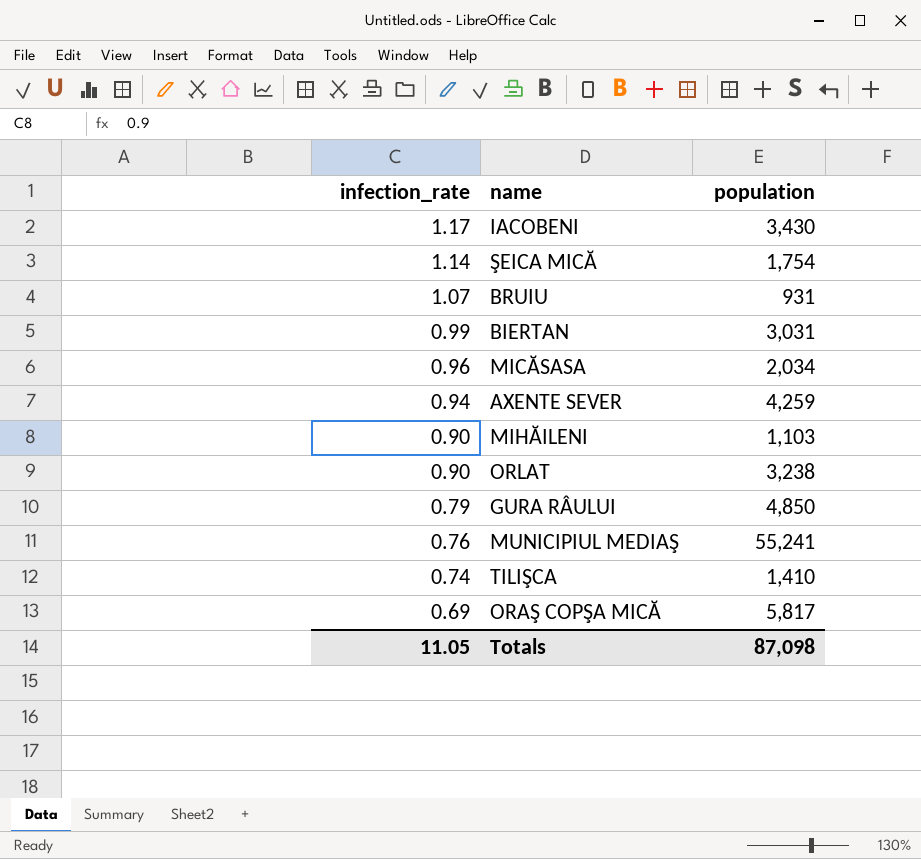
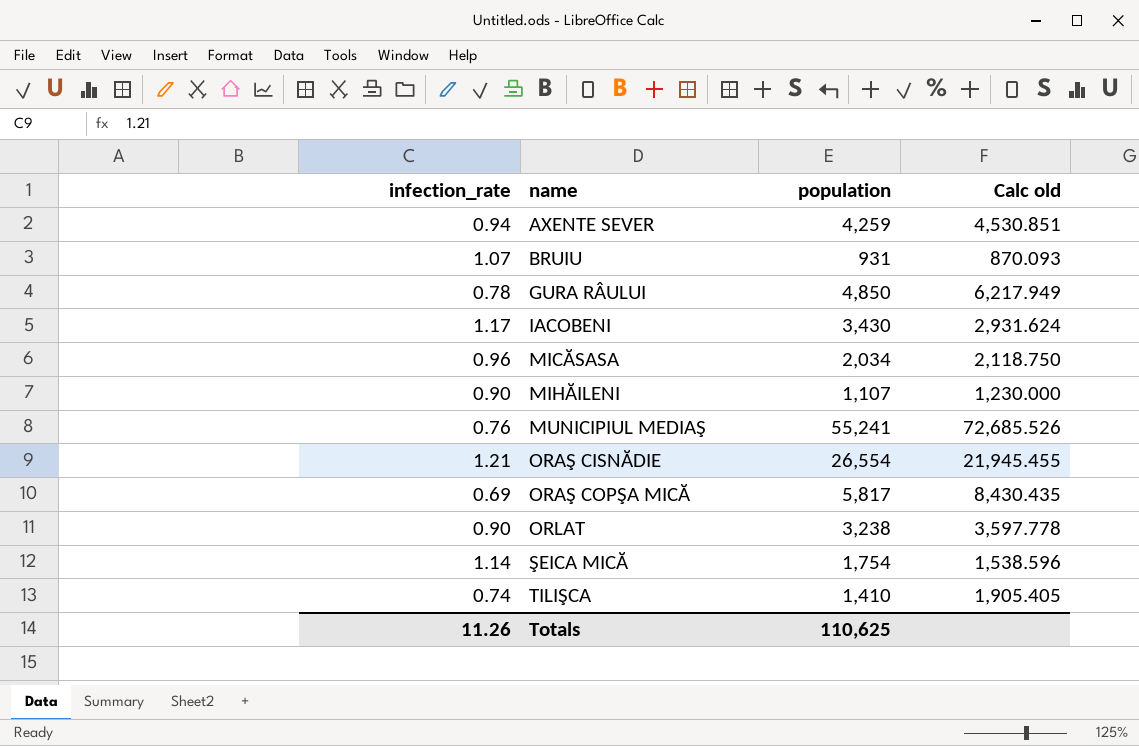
row order: infection_rate descending -> name ascending
column Calc old | formula: none -> [population] / [infection_rate]
row BIERTAN: 0.99 | 3,031 -> none
GURA RÂULUI | infection_rate: 0.79 -> 0.78
MIHĂILENI | population: 1,103 -> 1,107
row ORAŞ CISNĂDIE: none -> 1.21 | 26,554 | 21,945.455
Totals | infection_rate: 11.05 -> 11.26
Totals | population: 87,098 -> 110,625

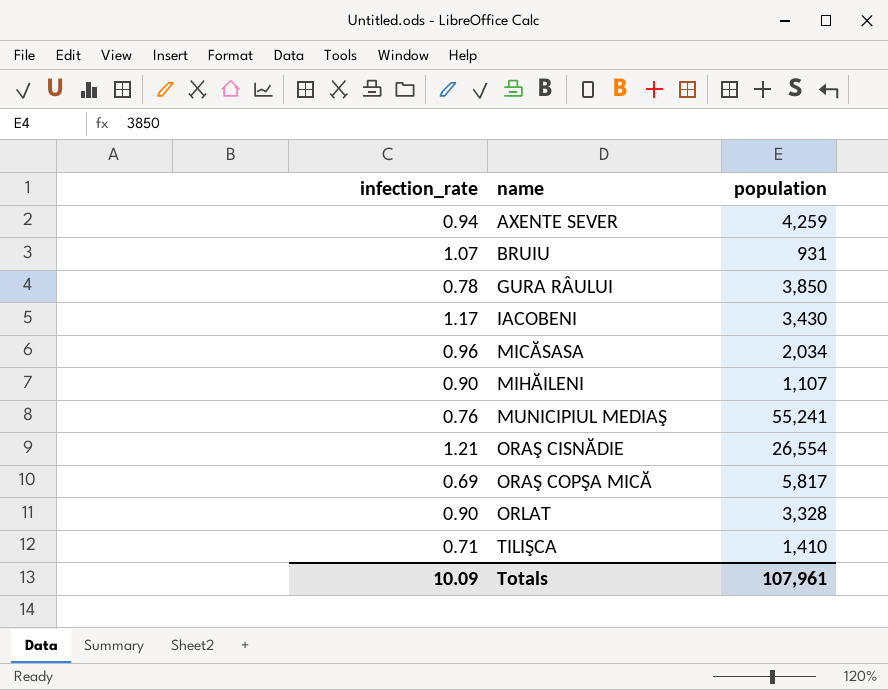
column Calc old | formula: [population] / [infection_rate] -> none
row ŞEICA MICĂ: 1.14 | 1,754 | 1,538.596 -> none
GURA RÂULUI | population: 4,850 -> 3,850
ORLAT | population: 3,238 -> 3,328
TILIŞCA | infection_rate: 0.74 -> 0.71
Totals | infection_rate: 11.26 -> 10.09
Totals | population: 110,625 -> 107,961

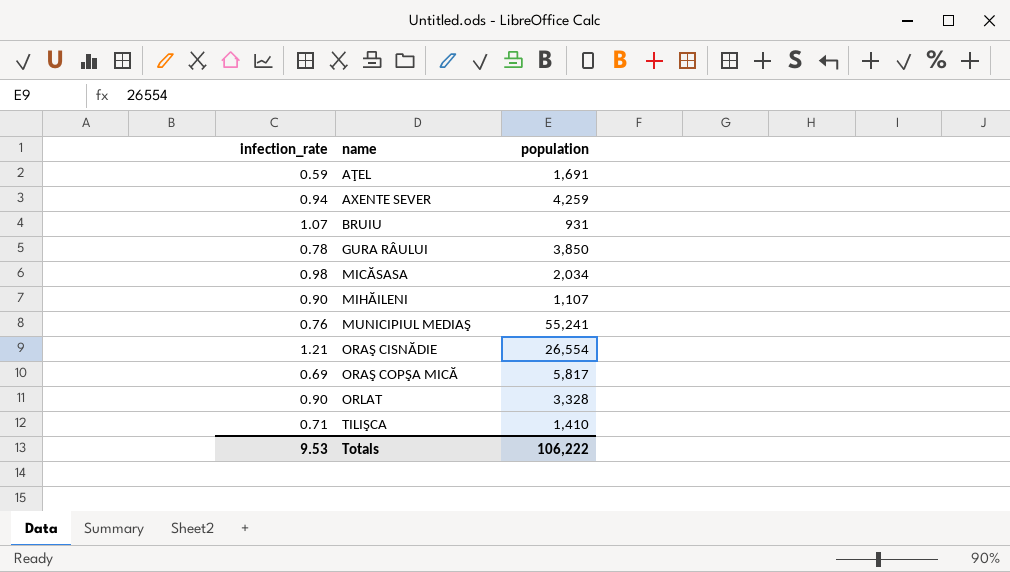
row IACOBENI: 1.17 | 3,430 -> none
row AŢEL: none -> 0.59 | 1,691
MICĂSASA | infection_rate: 0.96 -> 0.98
Totals | infection_rate: 10.09 -> 9.53
Totals | population: 107,961 -> 106,222

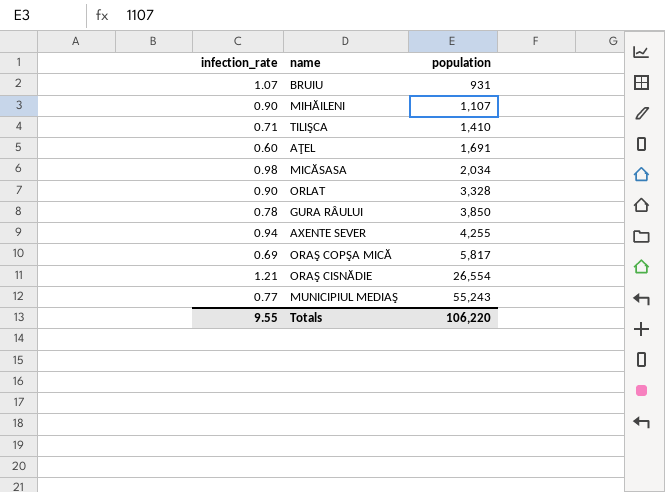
row order: name ascending -> population ascending
AŢEL | infection_rate: 0.59 -> 0.60
AXENTE SEVER | population: 4,259 -> 4,255
MUNICIPIUL MEDIAŞ | infection_rate: 0.76 -> 0.77
MUNICIPIUL MEDIAŞ | population: 55,241 -> 55,243
Totals | infection_rate: 9.53 -> 9.55
Totals | population: 106,222 -> 106,220

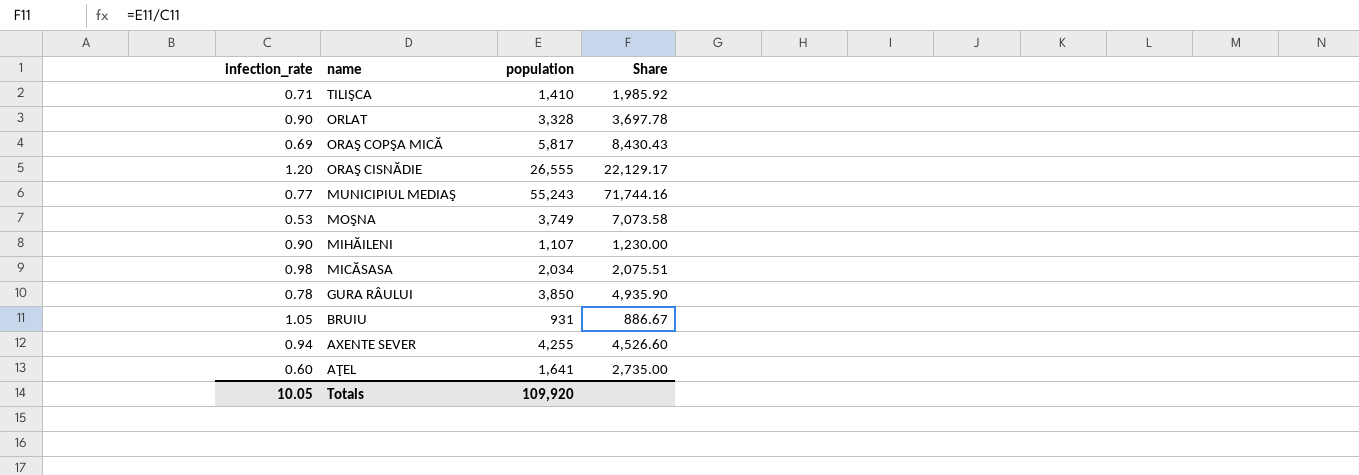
row order: population ascending -> name descending
column Share | formula: none -> [population] / [infection_rate]
ORAŞ CISNĂDIE | infection_rate: 1.21 -> 1.20
ORAŞ CISNĂDIE | population: 26,554 -> 26,555
row MOŞNA: none -> 0.53 | 3,749 | 7,073.58
BRUIU | infection_rate: 1.07 -> 1.05
AŢEL | population: 1,691 -> 1,641
Totals | infection_rate: 9.55 -> 10.05
Totals | population: 106,220 -> 109,920

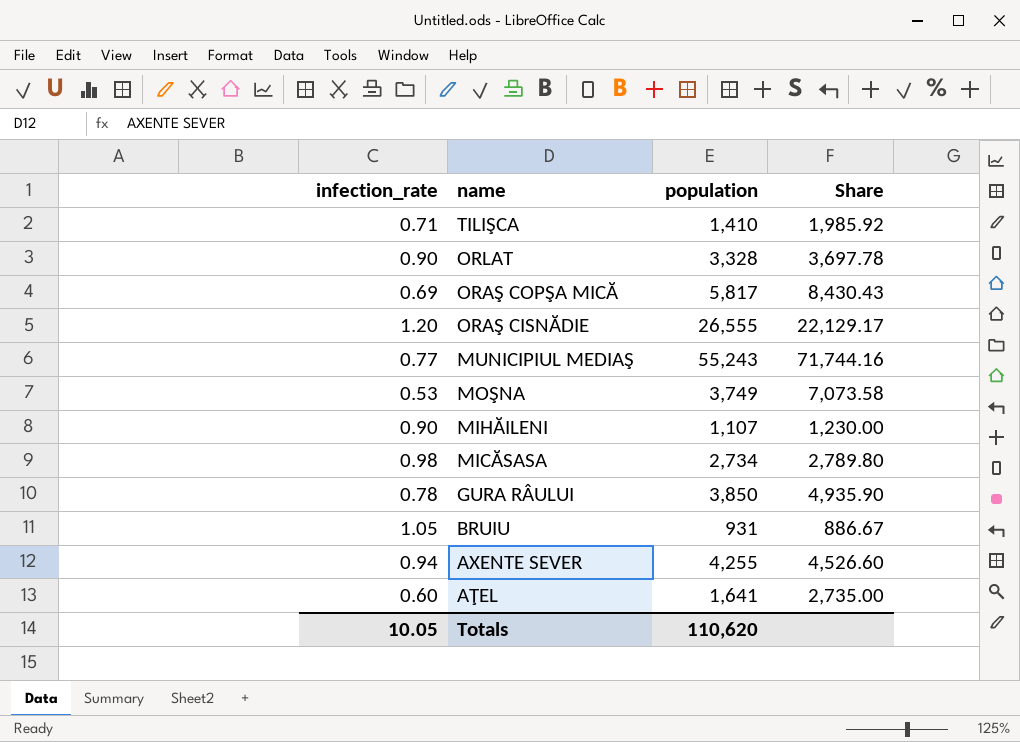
MICĂSASA | population: 2,034 -> 2,734
MICĂSASA | Share: 2,075.51 -> 2,789.80
Totals | population: 109,920 -> 110,620

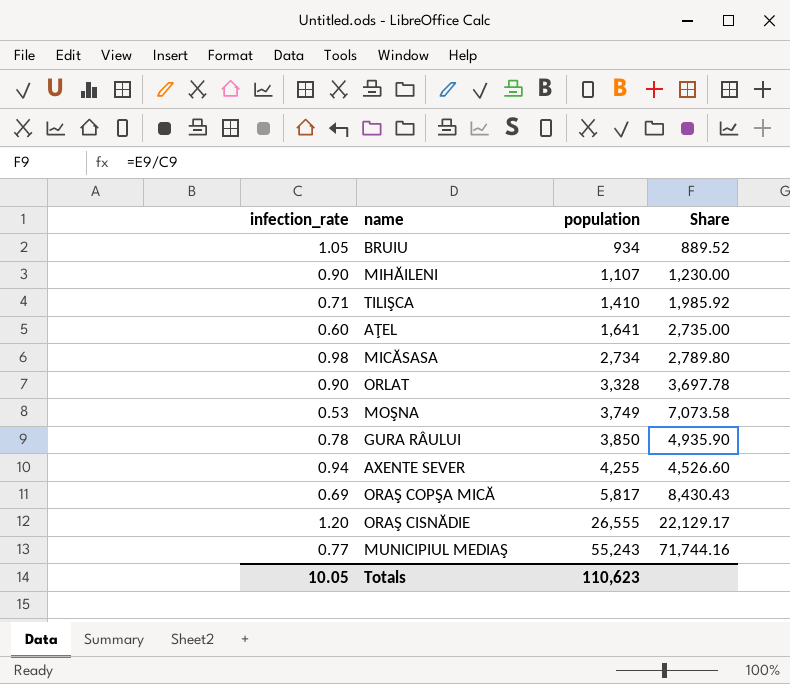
row order: name descending -> population ascending
BRUIU | population: 931 -> 934
BRUIU | Share: 886.67 -> 889.52
Totals | population: 110,620 -> 110,623

